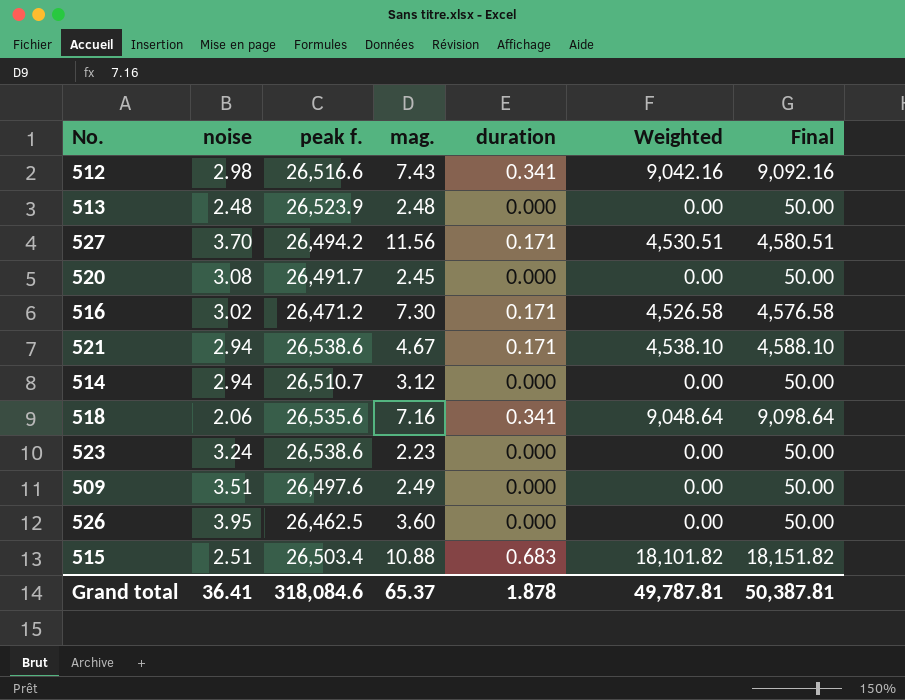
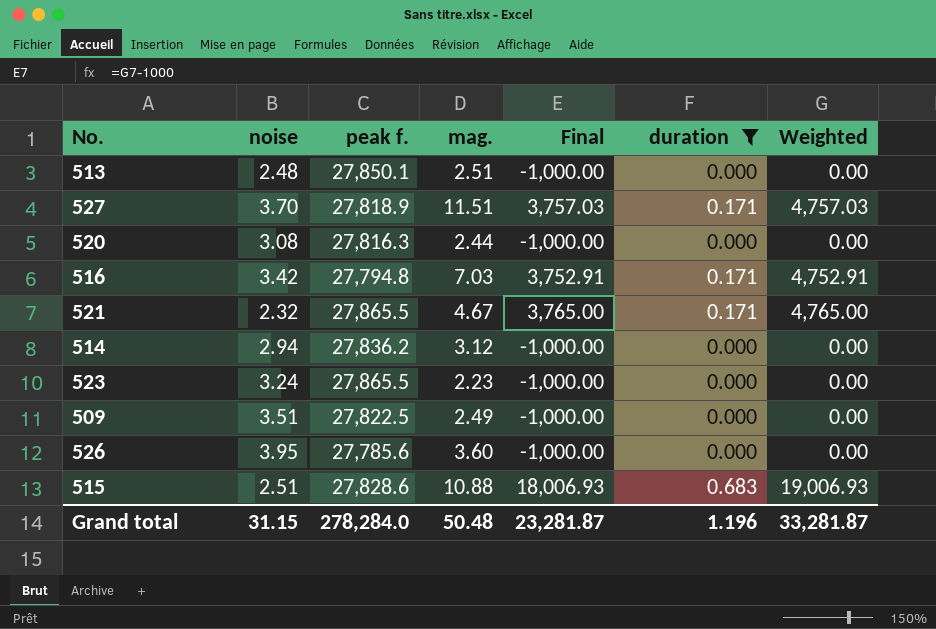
filter: none -> duration != 0.341
column Final | formula: [Weighted] + 50 -> [Weighted] - 1000
column Final | position: 7 -> 5
513 | peak f.: 26,523.9 -> 27,850.1
513 | mag.: 2.48 -> 2.51
527 | peak f.: 26,494.2 -> 27,818.9
527 | mag.: 11.56 -> 11.51
527 | Weighted: 4,530.51 -> 4,757.03
520 | peak f.: 26,491.7 -> 27,816.3
520 | mag.: 2.45 -> 2.44
516 | noise: 3.02 -> 3.42
516 | peak f.: 26,471.2 -> 27,794.8
516 | mag.: 7.30 -> 7.03
516 | Weighted: 4,526.58 -> 4,752.91
521 | noise: 2.94 -> 2.32
521 | peak f.: 26,538.6 -> 27,865.5
521 | Weighted: 4,538.10 -> 4,765.00
514 | peak f.: 26,510.7 -> 27,836.2
523 | peak f.: 26,538.6 -> 27,865.5
509 | peak f.: 26,497.6 -> 27,822.5
526 | peak f.: 26,462.5 -> 27,785.6
515 | peak f.: 26,503.4 -> 27,828.6
515 | Weighted: 18,101.82 -> 19,006.93
Grand total | noise: 36.41 -> 31.15
Grand total | peak f.: 318,084.6 -> 278,284.0
Grand total | mag.: 65.37 -> 50.48
Grand total | Final: 50,387.81 -> 23,281.87
Grand total | duration: 1.878 -> 1.196
Grand total | Weighted: 49,787.81 -> 33,281.87

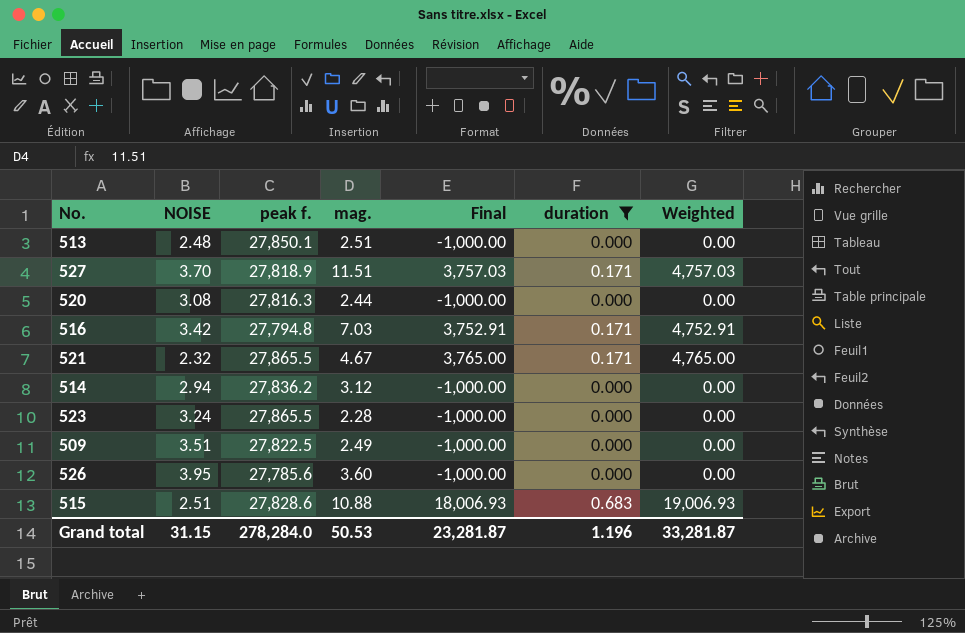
column name: noise -> NOISE
523 | mag.: 2.23 -> 2.28
Grand total | mag.: 50.48 -> 50.53

